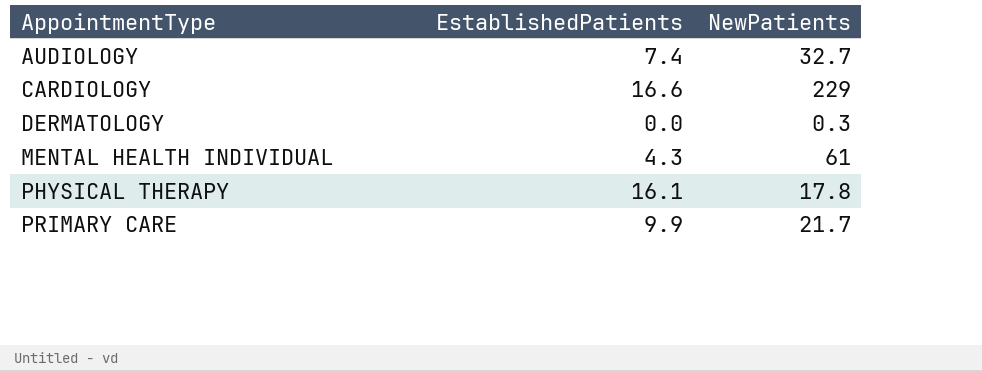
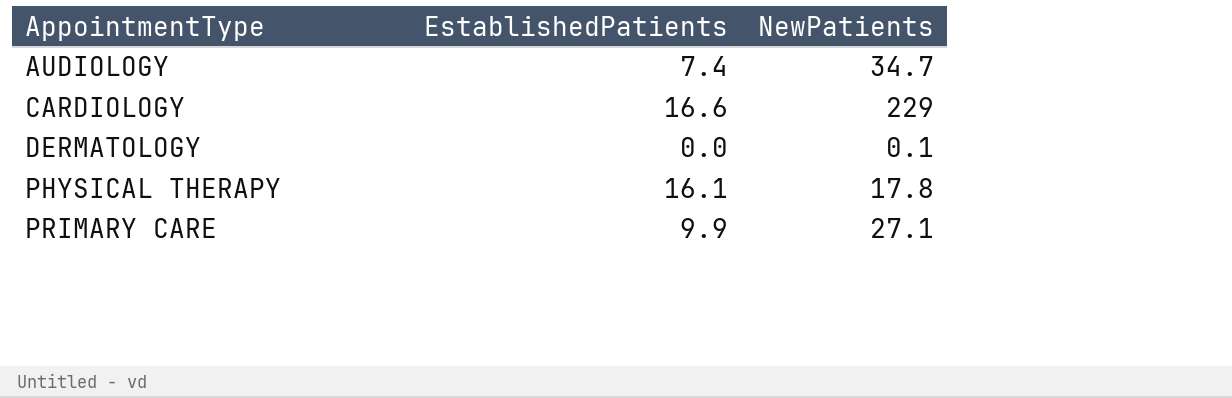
row MENTAL HEALTH INDIVIDUAL: 4.3 | 61 -> none
AUDIOLOGY | NewPatients: 32.7 -> 34.7
DERMATOLOGY | NewPatients: 0.3 -> 0.1
PRIMARY CARE | NewPatients: 21.7 -> 27.1

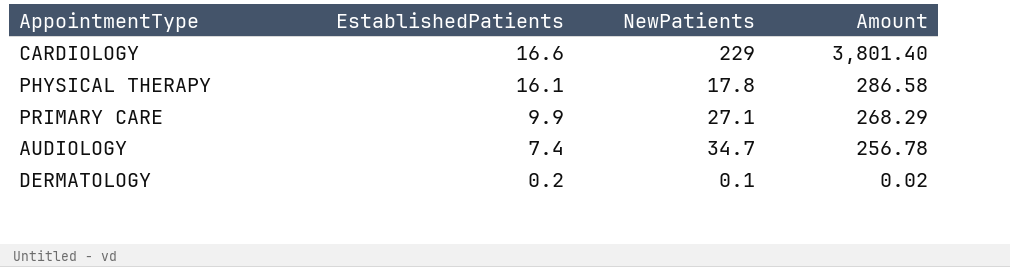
row order: AppointmentType ascending -> EstablishedPatients descending
column Amount | formula: none -> [EstablishedPatients] * [NewPatients]
DERMATOLOGY | EstablishedPatients: 0.0 -> 0.2

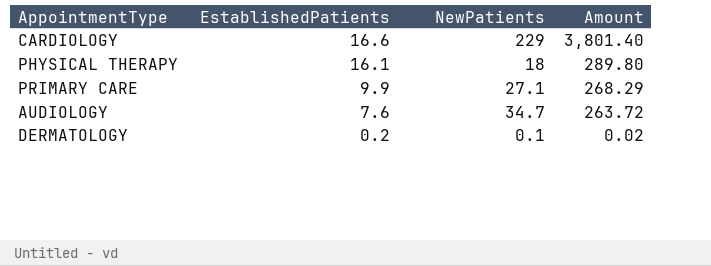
PHYSICAL THERAPY | NewPatients: 17.8 -> 18
PHYSICAL THERAPY | Amount: 286.58 -> 289.80
AUDIOLOGY | EstablishedPatients: 7.4 -> 7.6
AUDIOLOGY | Amount: 256.78 -> 263.72

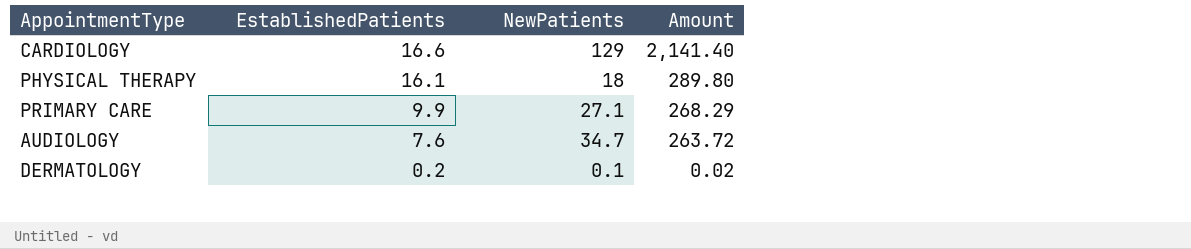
CARDIOLOGY | NewPatients: 229 -> 129
CARDIOLOGY | Amount: 3,801.40 -> 2,141.40

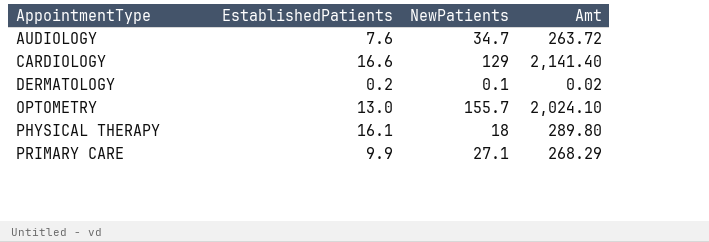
row order: EstablishedPatients descending -> AppointmentType ascending
column name: Amount -> Amt
row OPTOMETRY: none -> 13.0 | 155.7 | 2,024.10

